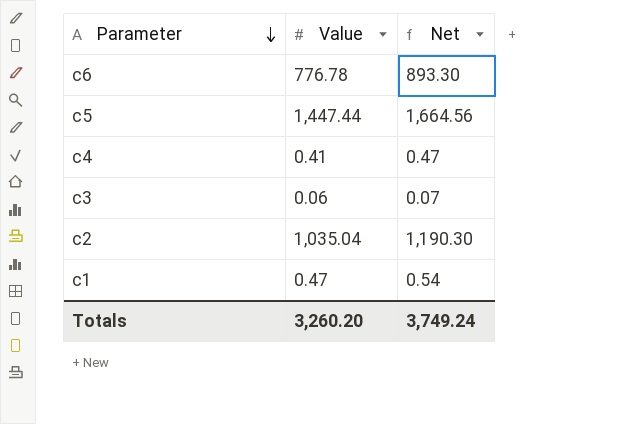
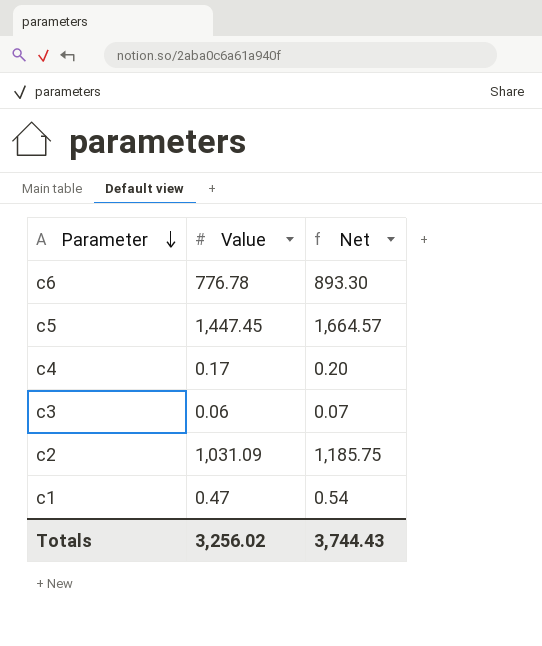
c5 | Value: 1,447.44 -> 1,447.45
c5 | Net: 1,664.56 -> 1,664.57
c4 | Value: 0.41 -> 0.17
c4 | Net: 0.47 -> 0.20
c2 | Value: 1,035.04 -> 1,031.09
c2 | Net: 1,190.30 -> 1,185.75
Totals | Value: 3,260.20 -> 3,256.02
Totals | Net: 3,749.24 -> 3,744.43

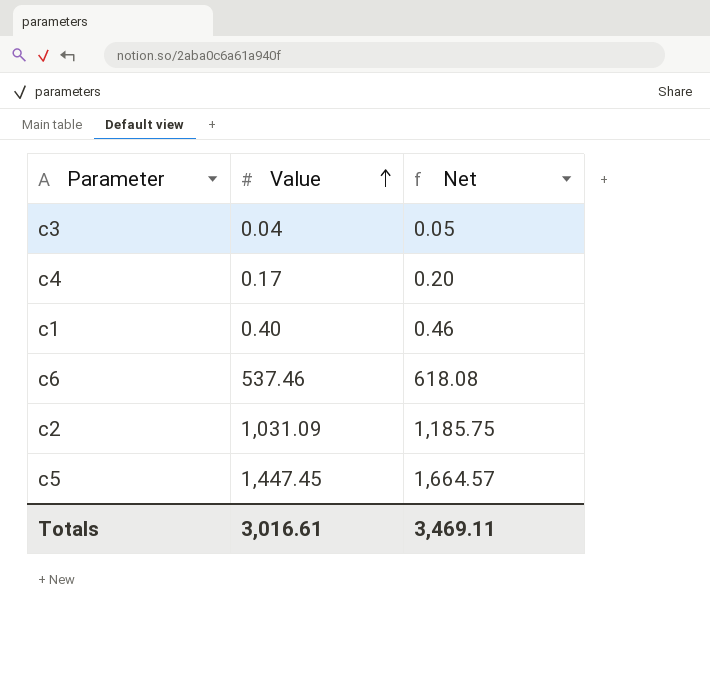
row order: Parameter descending -> Value ascending
c3 | Value: 0.06 -> 0.04
c3 | Net: 0.07 -> 0.05
c1 | Value: 0.47 -> 0.40
c1 | Net: 0.54 -> 0.46
c6 | Value: 776.78 -> 537.46
c6 | Net: 893.30 -> 618.08
Totals | Value: 3,256.02 -> 3,016.61
Totals | Net: 3,744.43 -> 3,469.11

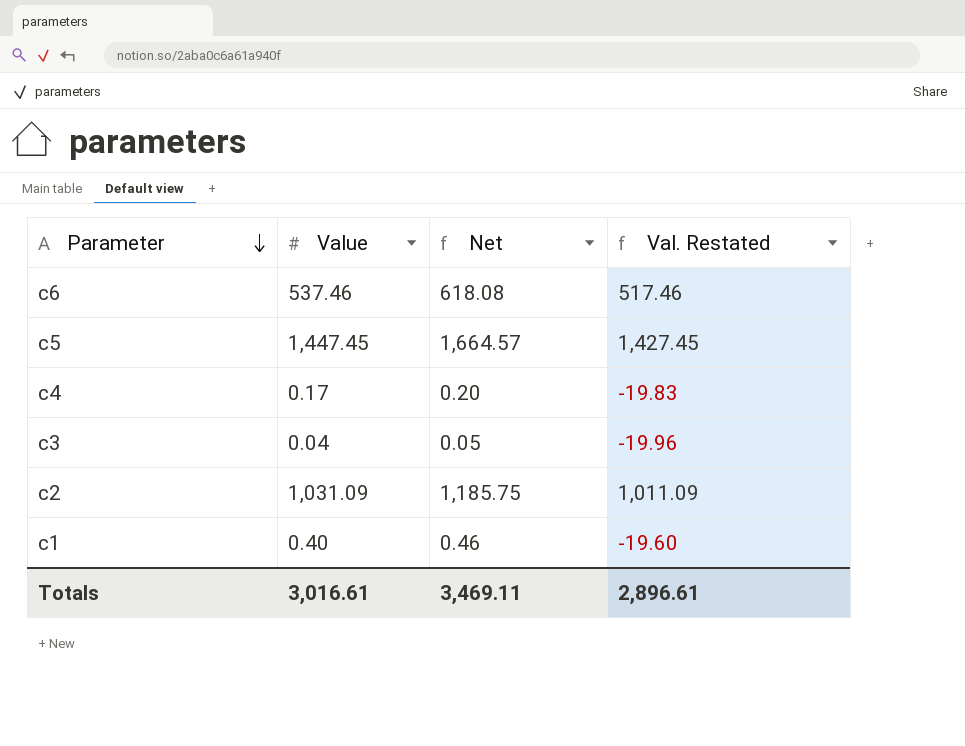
row order: Value ascending -> Parameter descending
column Val. Restated | formula: none -> [Value] - 20

